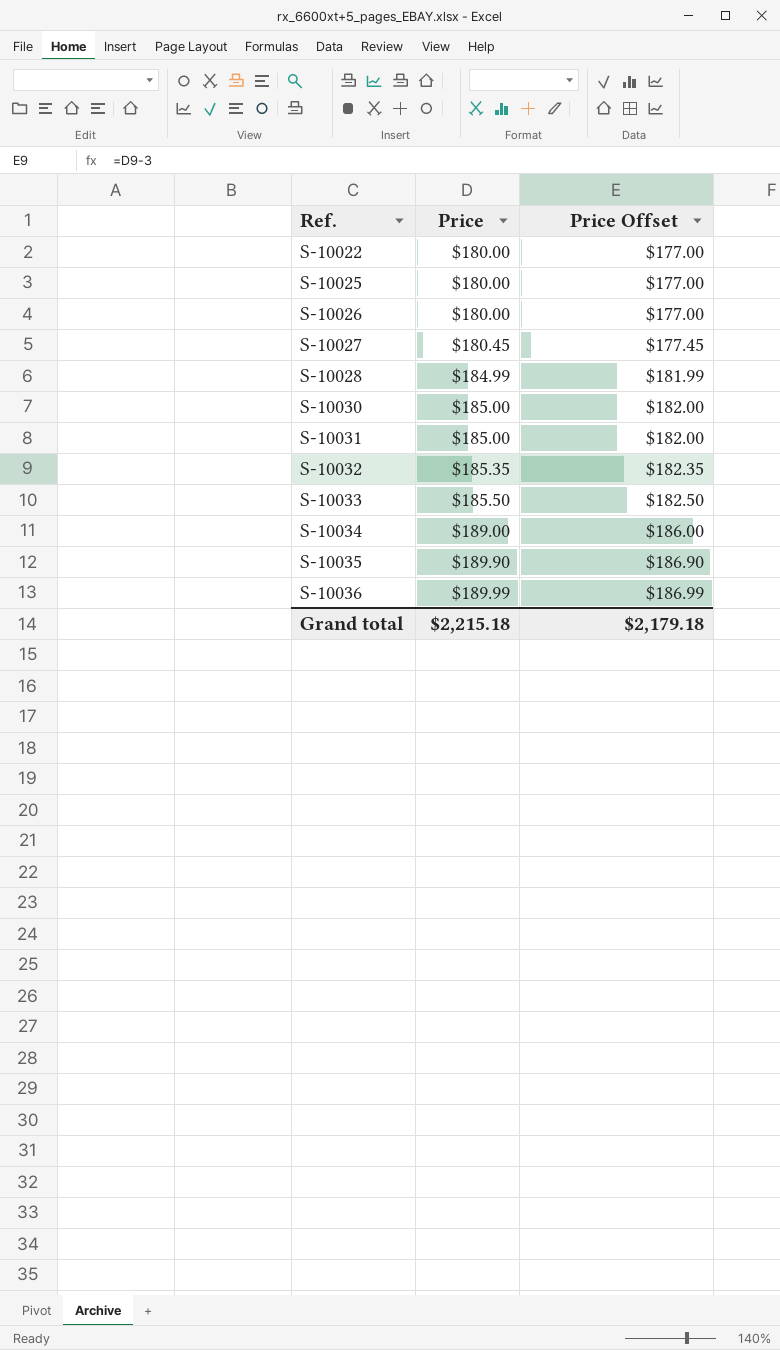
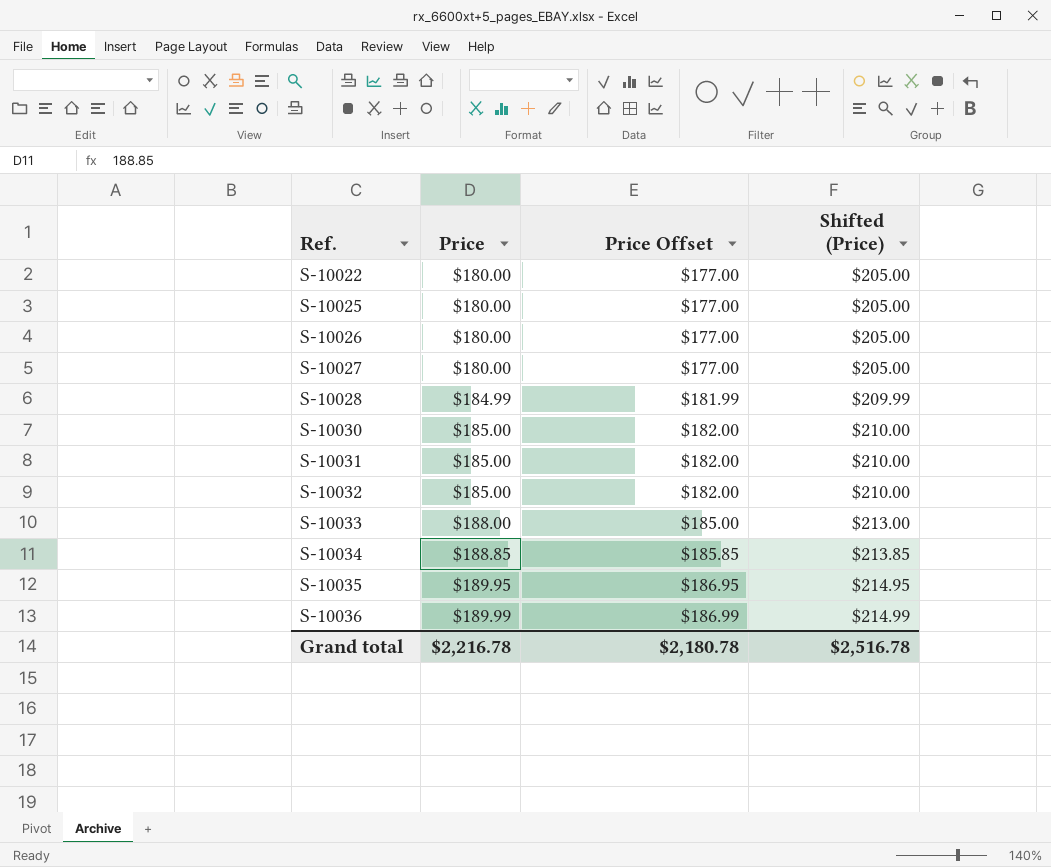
column Shifted (Price) | formula: none -> [Price] + 25
S-10027 | Price: $180.45 -> $180.00
S-10027 | Price Offset: $177.45 -> $177.00
S-10032 | Price: $185.35 -> $185.00
S-10032 | Price Offset: $182.35 -> $182.00
S-10033 | Price: $185.50 -> $188.00
S-10033 | Price Offset: $182.50 -> $185.00
S-10034 | Price: $189.00 -> $188.85
S-10034 | Price Offset: $186.00 -> $185.85
S-10035 | Price: $189.90 -> $189.95
S-10035 | Price Offset: $186.90 -> $186.95
Grand total | Price: $2,215.18 -> $2,216.78
Grand total | Price Offset: $2,179.18 -> $2,180.78

